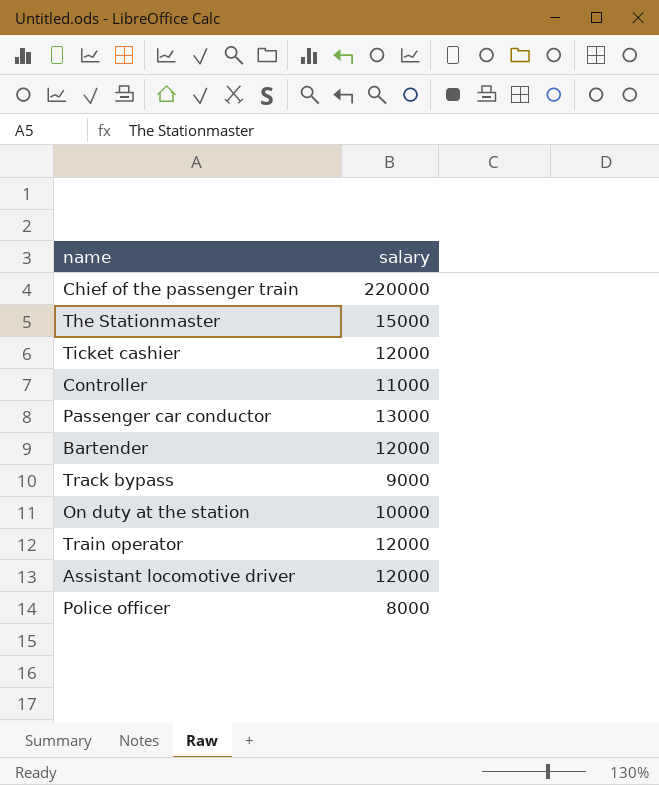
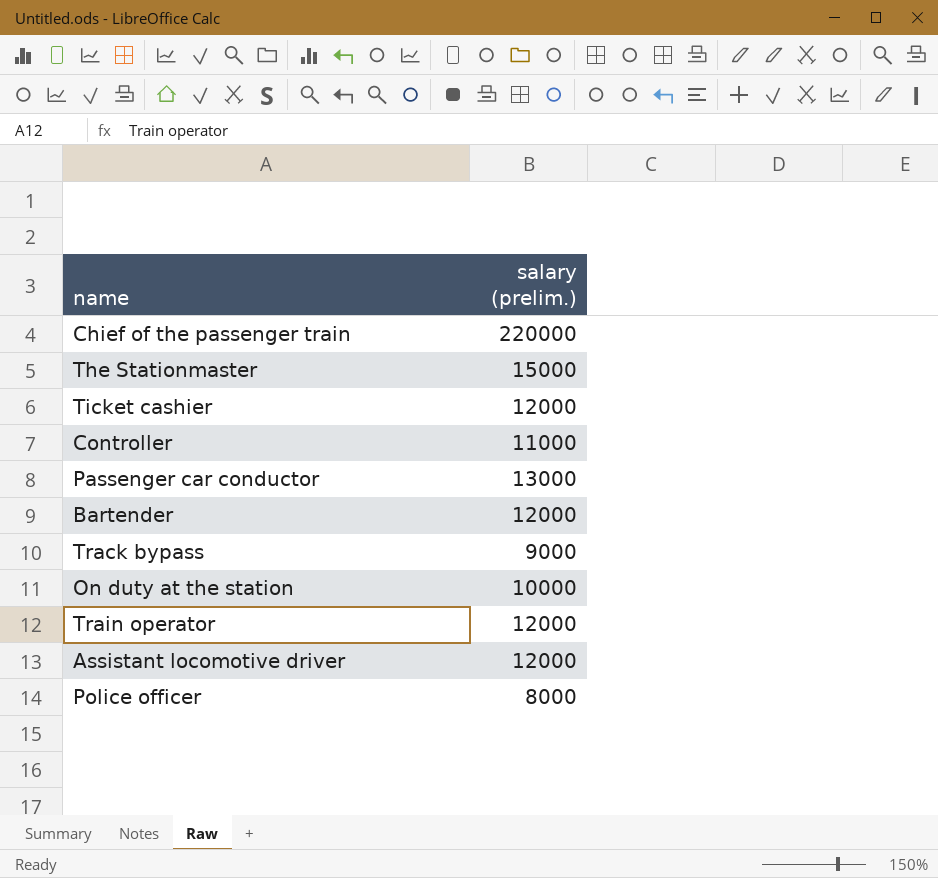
column name: salary -> salary (prelim.)

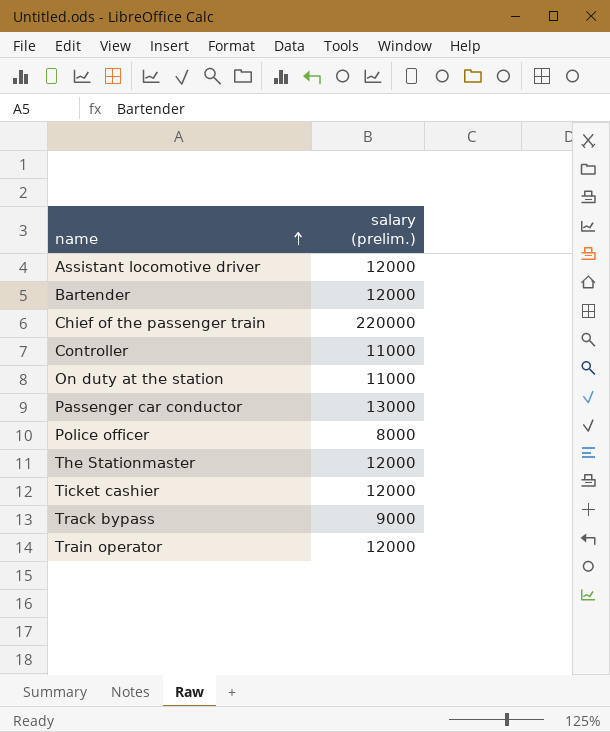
row order: none -> name ascending
On duty at the station | salary (prelim.): 10000 -> 11000
The Stationmaster | salary (prelim.): 15000 -> 12000

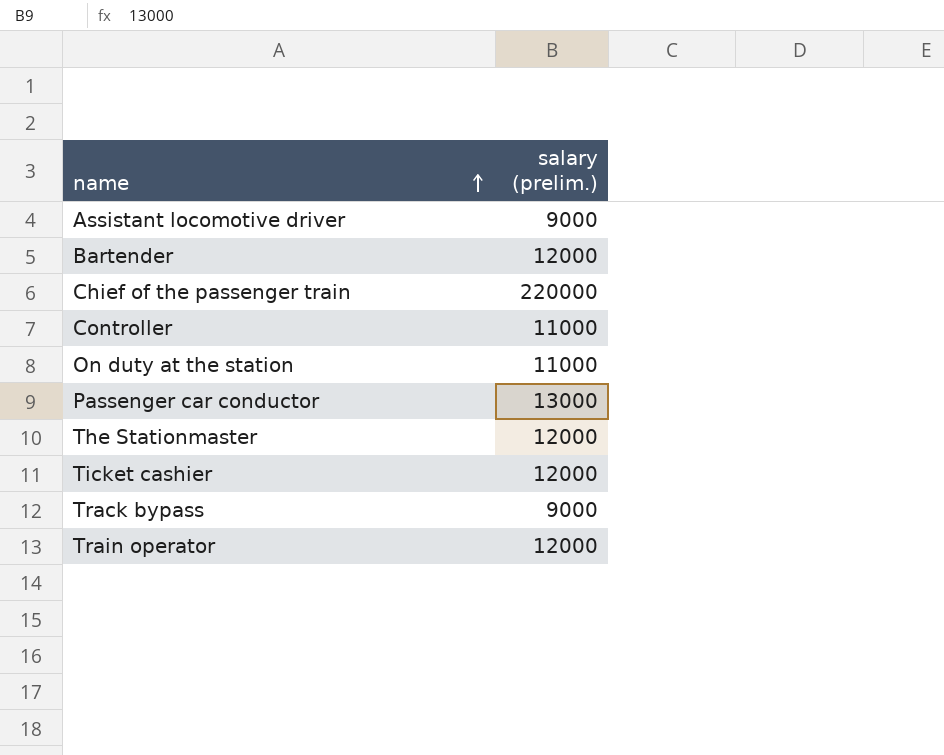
row Police officer: 8000 -> none
Assistant locomotive driver | salary (prelim.): 12000 -> 9000

